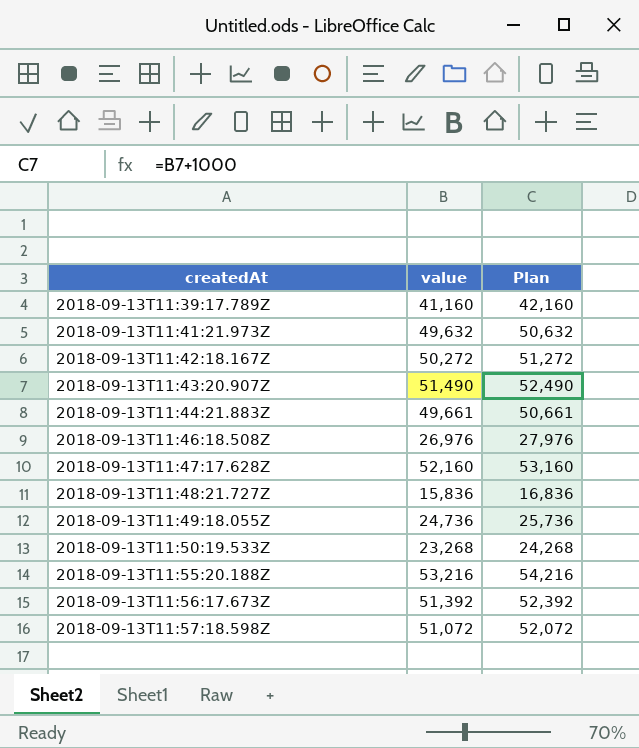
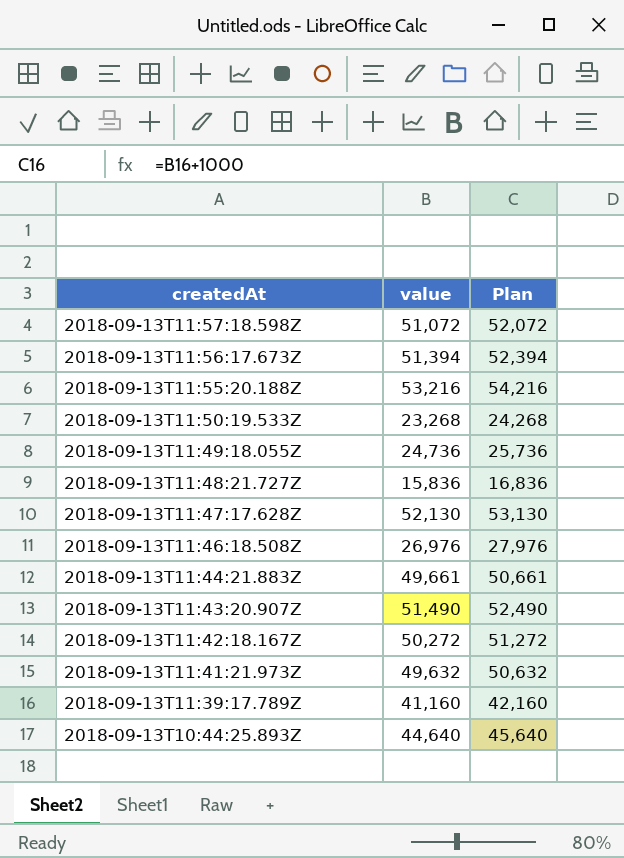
row order: createdAt ascending -> createdAt descending
2018-09-13T11:56:17.673Z | value: 51,392 -> 51,394
2018-09-13T11:56:17.673Z | Plan: 52,392 -> 52,394
2018-09-13T11:47:17.628Z | value: 52,160 -> 52,130
2018-09-13T11:47:17.628Z | Plan: 53,160 -> 53,130
row 2018-09-13T10:44:25.893Z: none -> 44,640 | 45,640

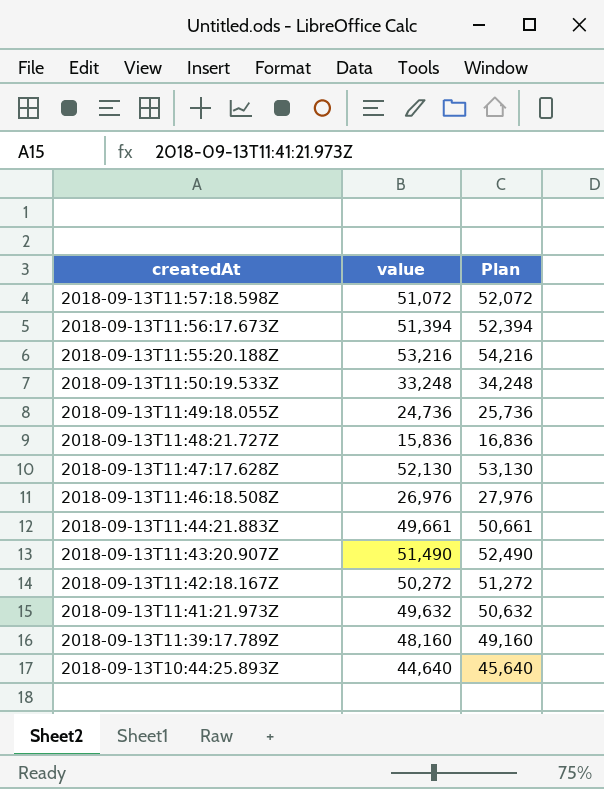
2018-09-13T11:50:19.533Z | value: 23,268 -> 33,248
2018-09-13T11:50:19.533Z | Plan: 24,268 -> 34,248
2018-09-13T11:39:17.789Z | value: 41,160 -> 48,160
2018-09-13T11:39:17.789Z | Plan: 42,160 -> 49,160

